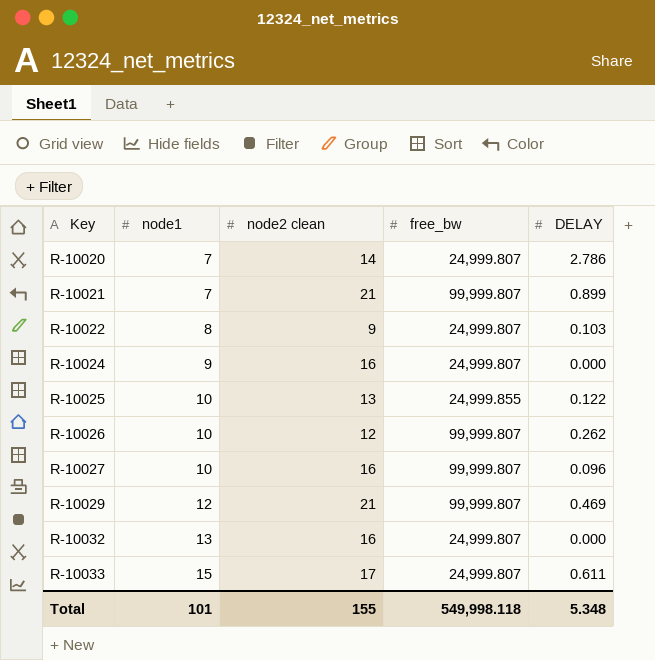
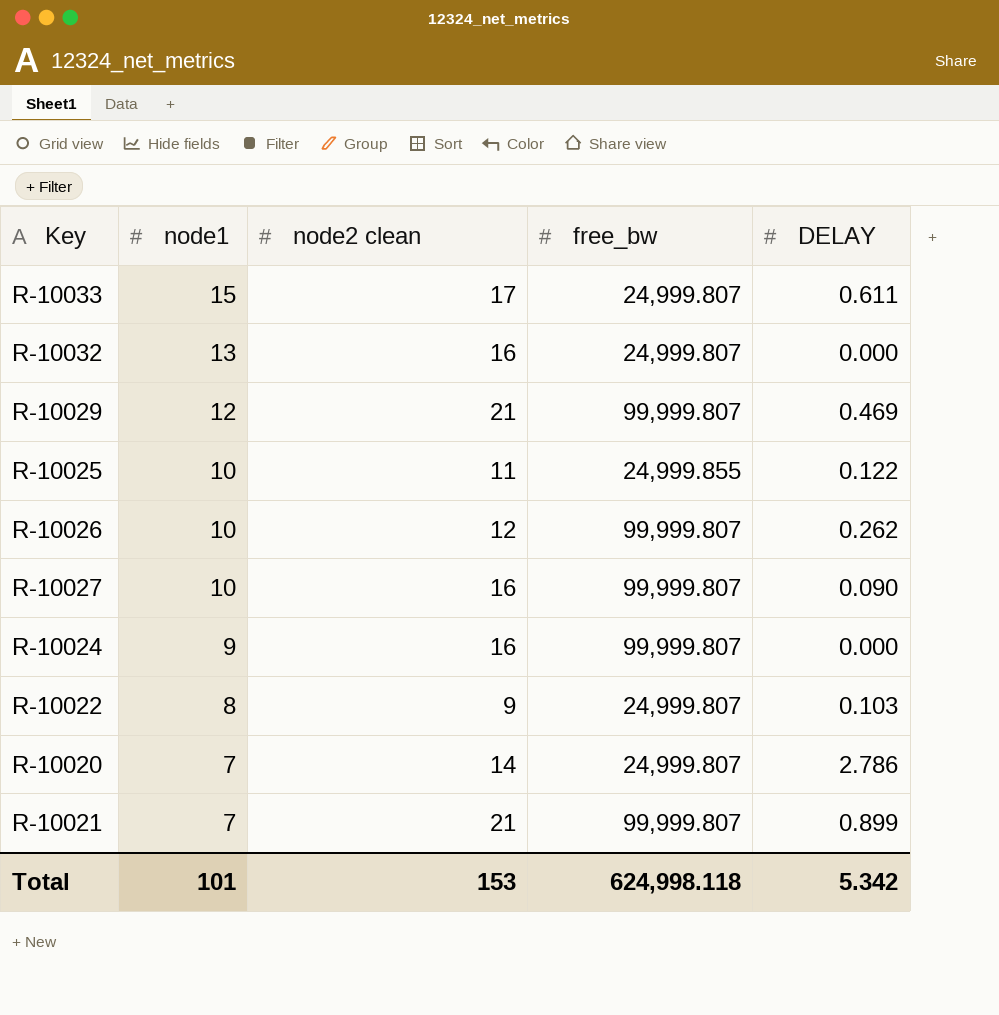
row order: Key ascending -> node1 descending
R-10025 | node2 clean: 13 -> 11
R-10027 | DELAY: 0.096 -> 0.090
R-10024 | free_bw: 24,999.807 -> 99,999.807
Total | node2 clean: 155 -> 153
Total | free_bw: 549,998.118 -> 624,998.118
Total | DELAY: 5.348 -> 5.342

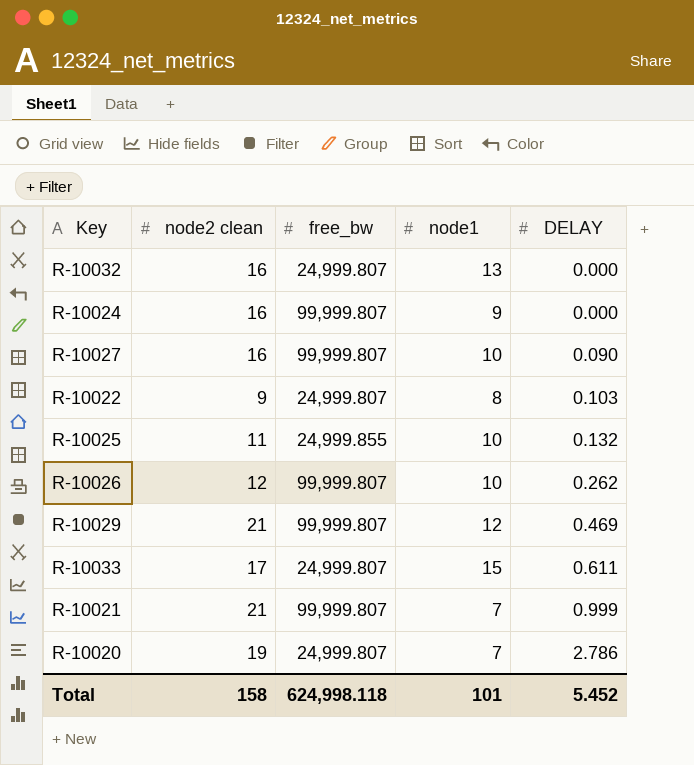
row order: node1 descending -> DELAY ascending
column node1 | position: 2 -> 4
R-10025 | DELAY: 0.122 -> 0.132
R-10021 | DELAY: 0.899 -> 0.999
R-10020 | node2 clean: 14 -> 19
Total | node2 clean: 153 -> 158
Total | DELAY: 5.342 -> 5.452

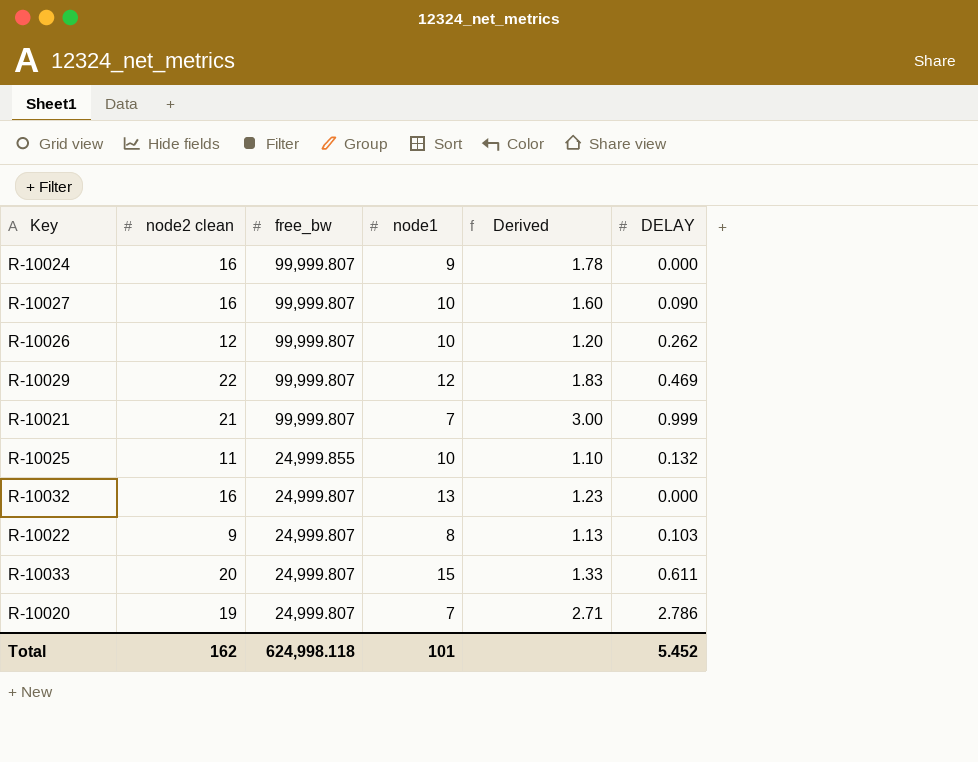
row order: DELAY ascending -> free_bw descending
column Derived | formula: none -> [node2 clean] / [node1]
R-10029 | node2 clean: 21 -> 22
R-10033 | node2 clean: 17 -> 20
Total | node2 clean: 158 -> 162

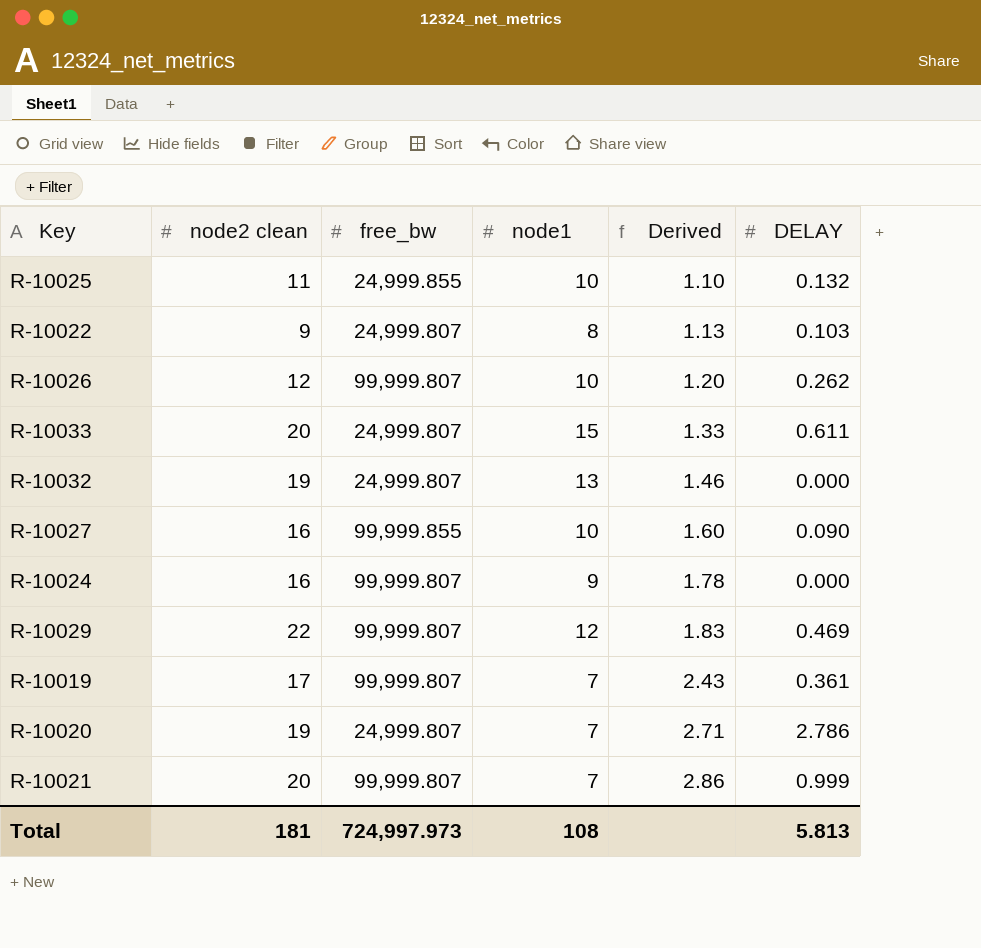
row order: free_bw descending -> Derived ascending
R-10032 | node2 clean: 16 -> 19
R-10032 | Derived: 1.23 -> 1.46
R-10027 | free_bw: 99,999.807 -> 99,999.855
row R-10019: none -> 17 | 99,999.807 | 7 | 2.43 | 0.361
R-10021 | node2 clean: 21 -> 20
R-10021 | Derived: 3.00 -> 2.86
Total | node2 clean: 162 -> 181
Total | free_bw: 624,998.118 -> 724,997.973
Total | node1: 101 -> 108
Total | DELAY: 5.452 -> 5.813

